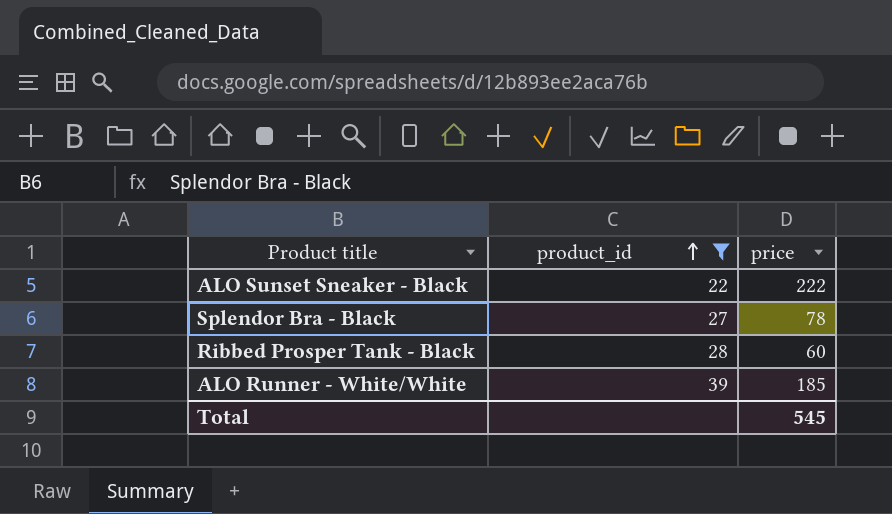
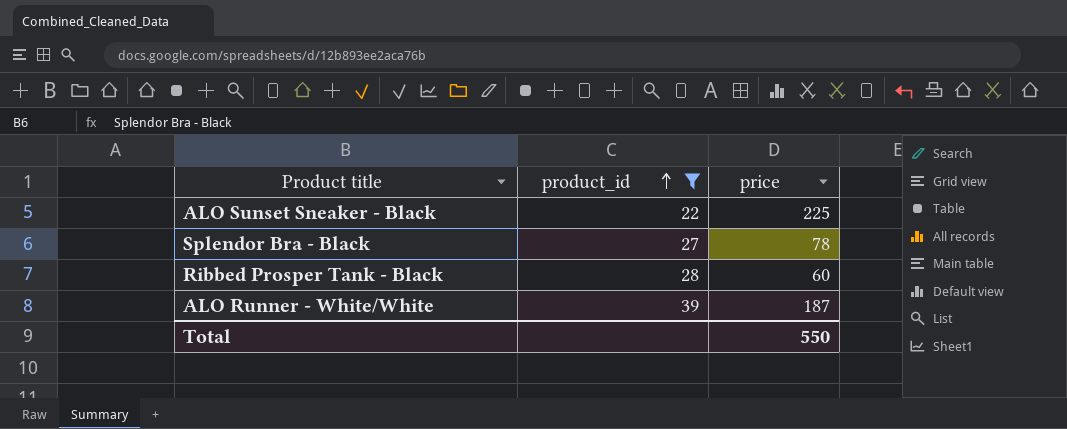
ALO Sunset Sneaker - Black | price: 222 -> 225
ALO Runner - White/White | price: 185 -> 187
Total | price: 545 -> 550

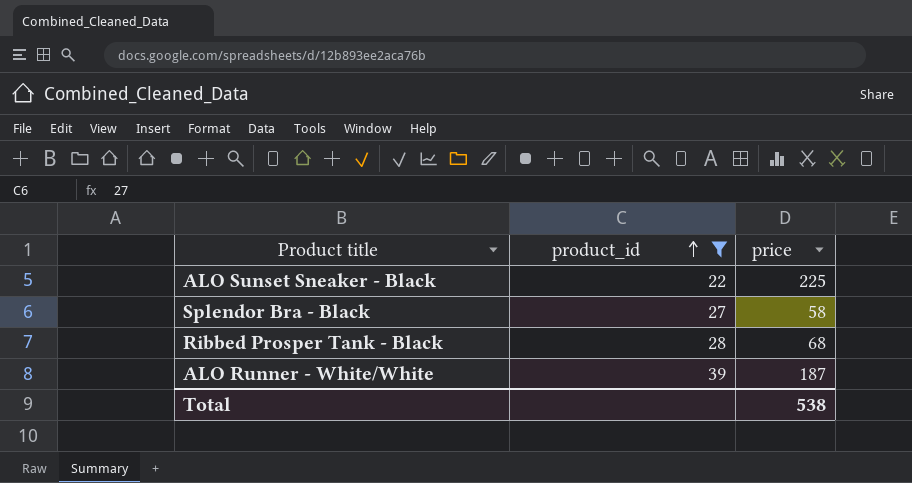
Splendor Bra - Black | price: 78 -> 58
Ribbed Prosper Tank - Black | price: 60 -> 68
Total | price: 550 -> 538

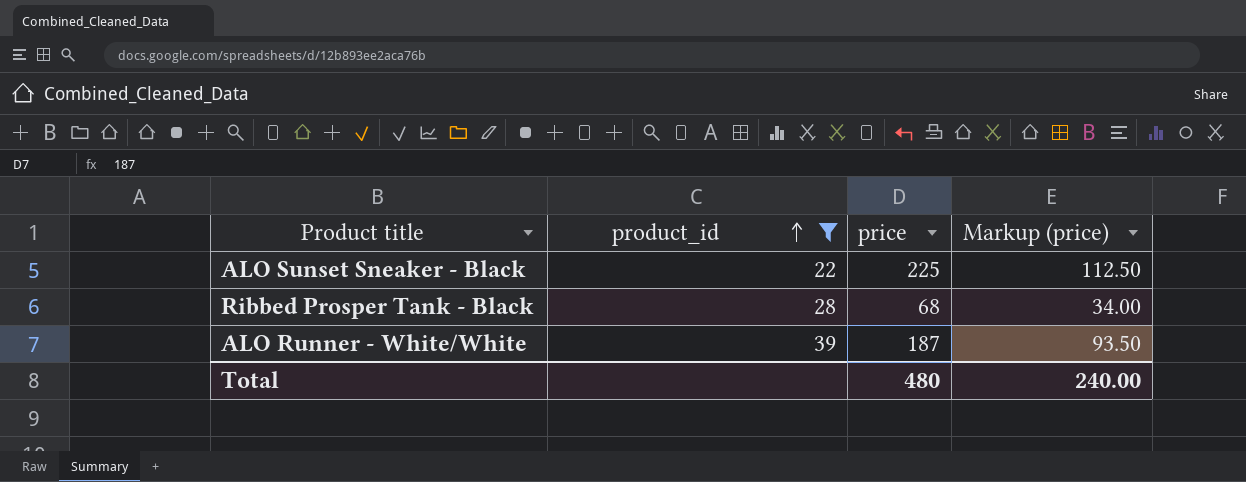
column Markup (price) | formula: none -> [price] * 0.5
row Splendor Bra - Black: 27 | 58 -> none
Total | price: 538 -> 480

